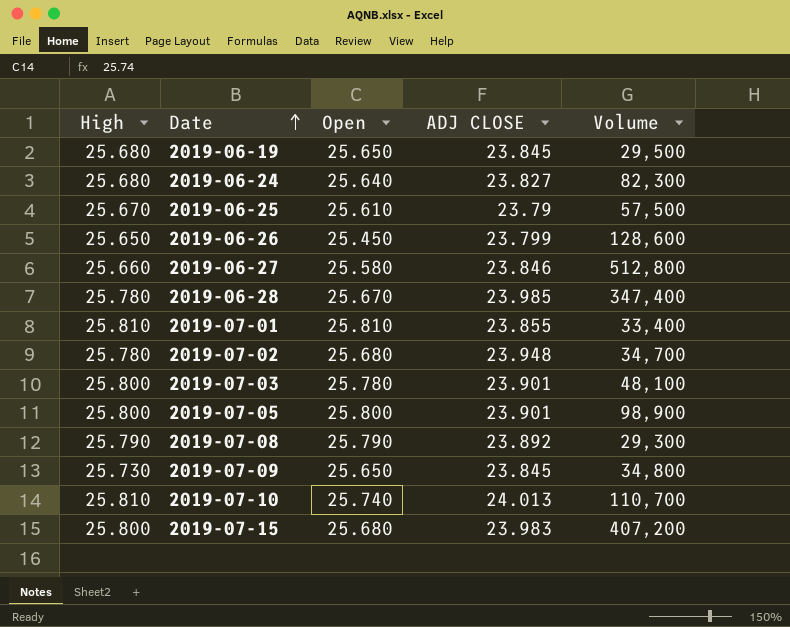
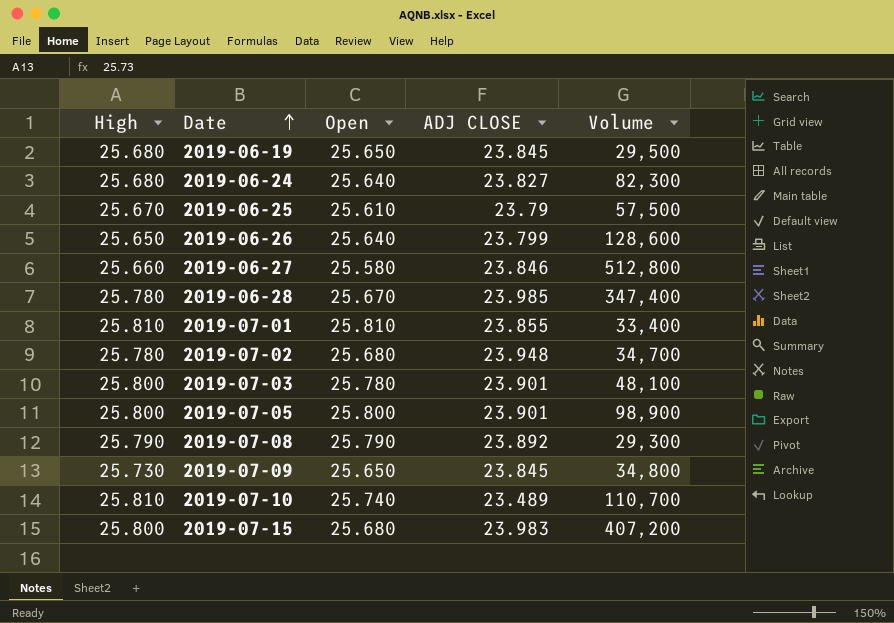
2019-06-26 | Open: 25.450 -> 25.640
2019-07-10 | ADJ CLOSE: 24.013 -> 23.489

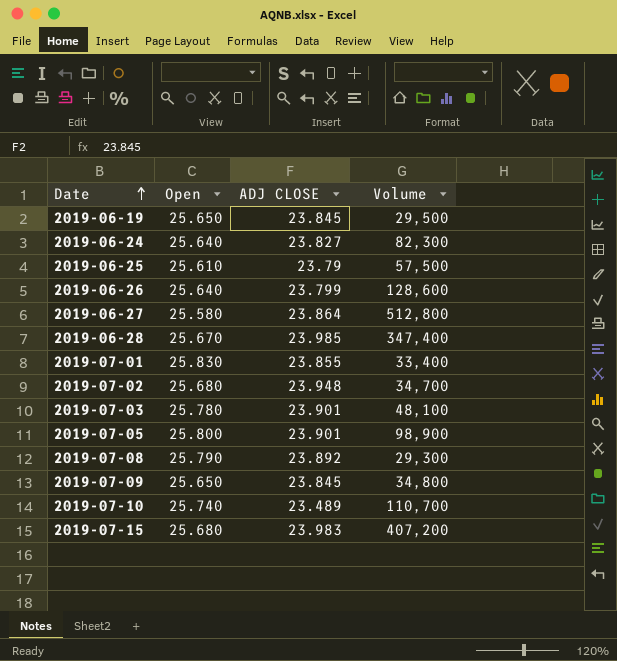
column High | position: 1 -> none
2019-06-27 | ADJ CLOSE: 23.846 -> 23.864
2019-07-01 | Open: 25.810 -> 25.830

